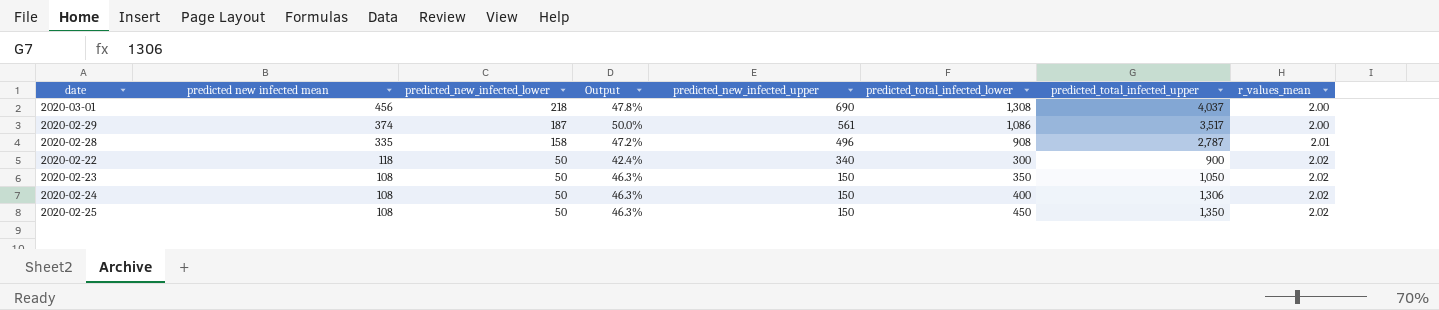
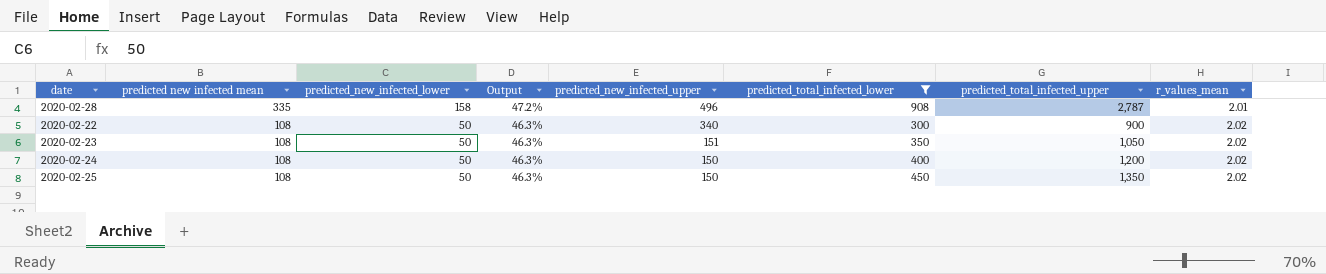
filter: none -> predicted_total_infected_lower <= 908
2020-02-22 | predicted new infected mean: 118 -> 108
2020-02-22 | Output: 42.4% -> 46.3%
2020-02-23 | predicted_new_infected_upper: 150 -> 151
2020-02-24 | predicted_total_infected_upper: 1,306 -> 1,200

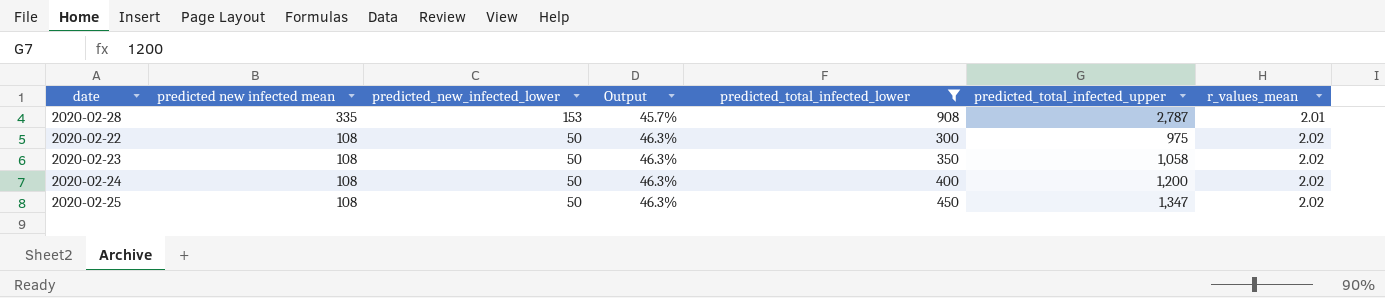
column predicted_new_infected_upper | position: 5 -> none
2020-02-28 | predicted_new_infected_lower: 158 -> 153
2020-02-28 | Output: 47.2% -> 45.7%
2020-02-22 | predicted_total_infected_upper: 900 -> 975
2020-02-23 | predicted_total_infected_upper: 1,050 -> 1,058
2020-02-25 | predicted_total_infected_upper: 1,350 -> 1,347

